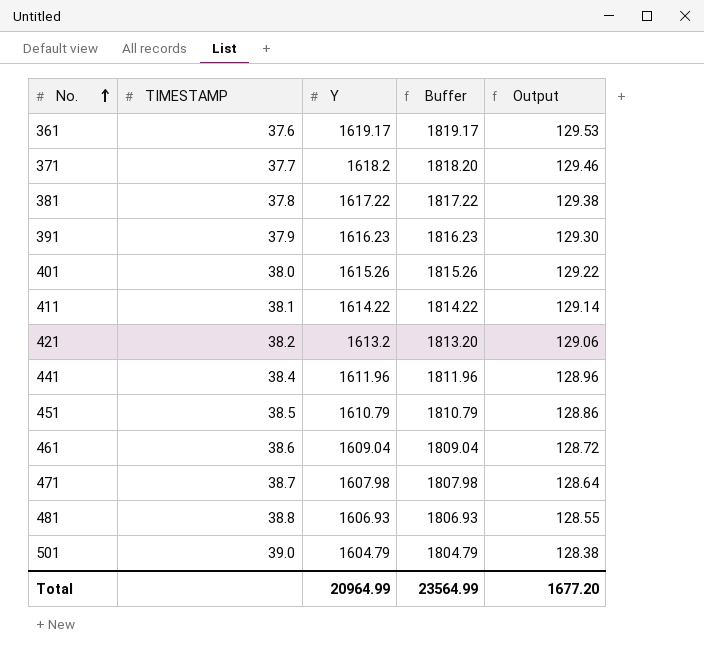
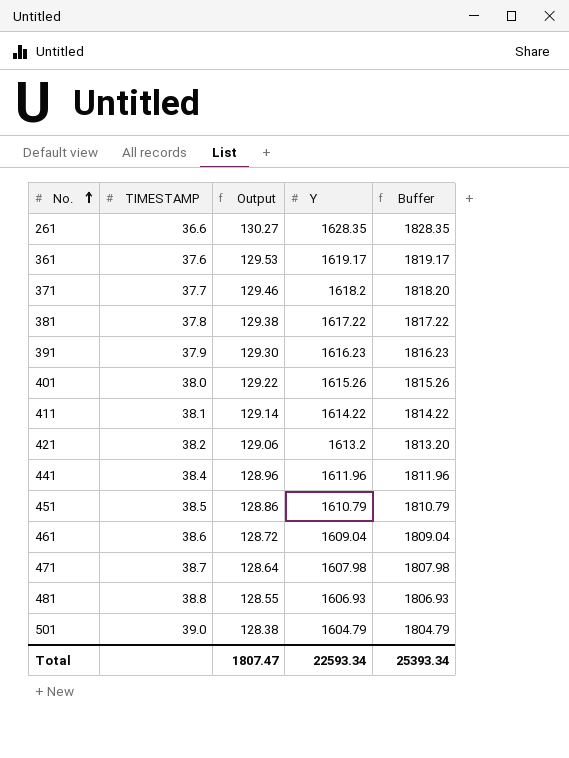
column Output | position: 5 -> 3
row 261: none -> 36.6 | 130.27 | 1628.35 | 1828.35
Total | Output: 1677.20 -> 1807.47
Total | Y: 20964.99 -> 22593.34
Total | Buffer: 23564.99 -> 25393.34

